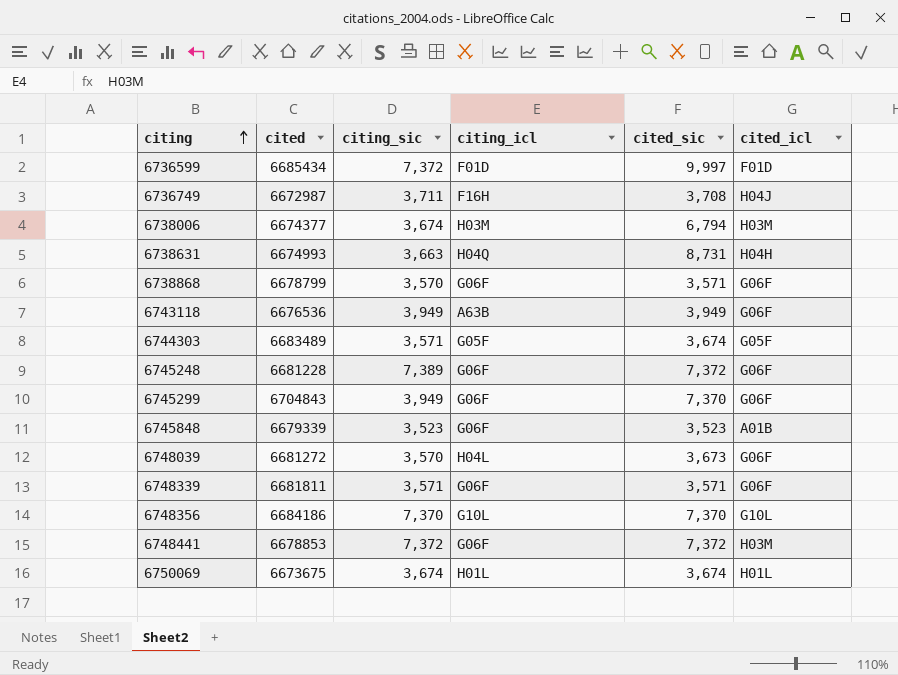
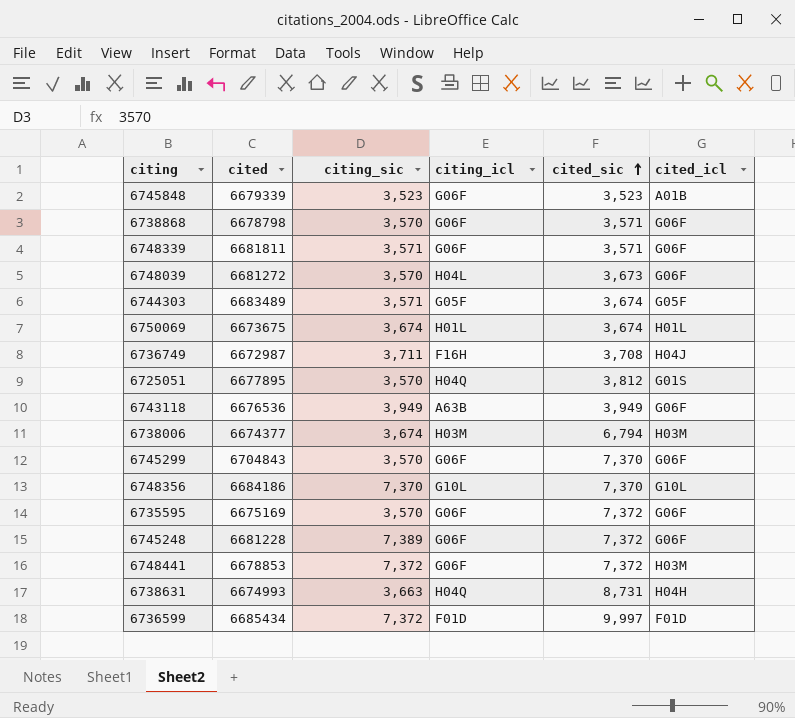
row order: citing ascending -> cited_sic ascending
6738868 | cited: 6678799 -> 6678798
row 6725051: none -> 6677895 | 3,570 | H04Q | 3,812 | G01S
6745299 | citing_sic: 3,949 -> 3,570
row 6735595: none -> 6675169 | 3,570 | G06F | 7,372 | G06F

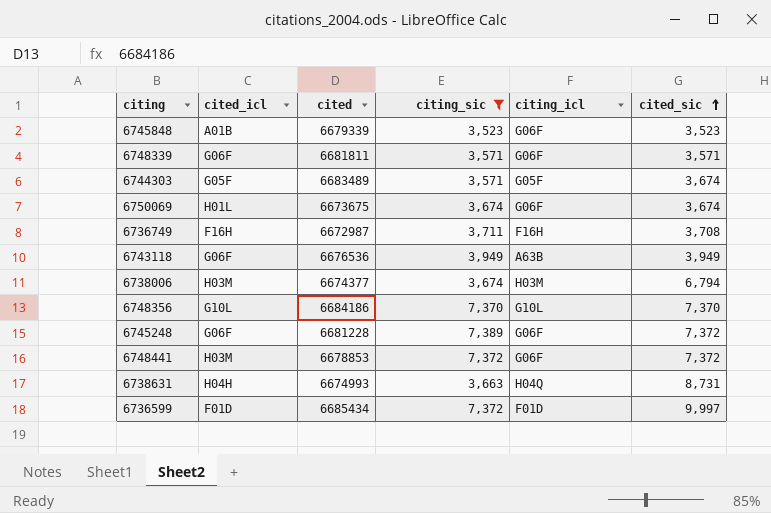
filter: none -> citing_sic != 3,570
column cited_icl | position: 6 -> 2
6750069 | citing_icl: H01L -> G06F
6736749 | cited_icl: H04J -> F16H

